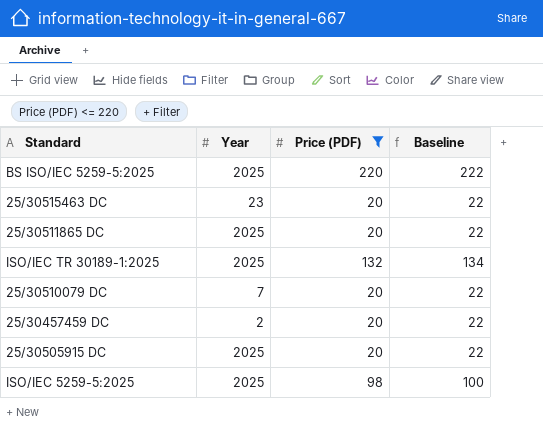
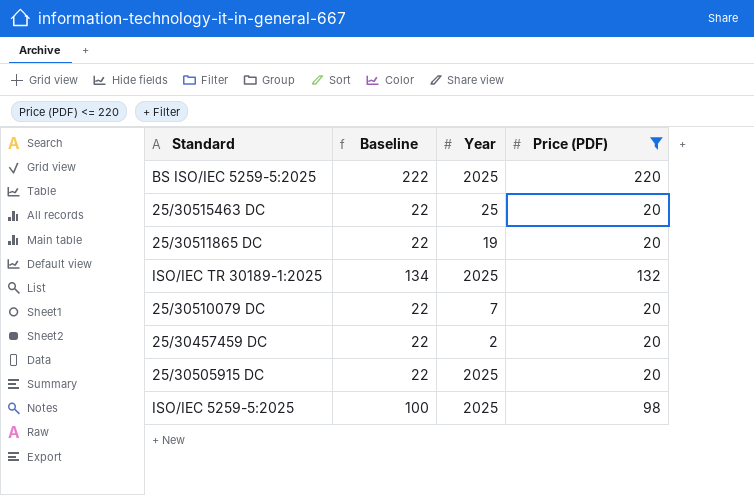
column Baseline | position: 4 -> 2
25/30515463 DC | Year: 23 -> 25
25/30511865 DC | Year: 2025 -> 19

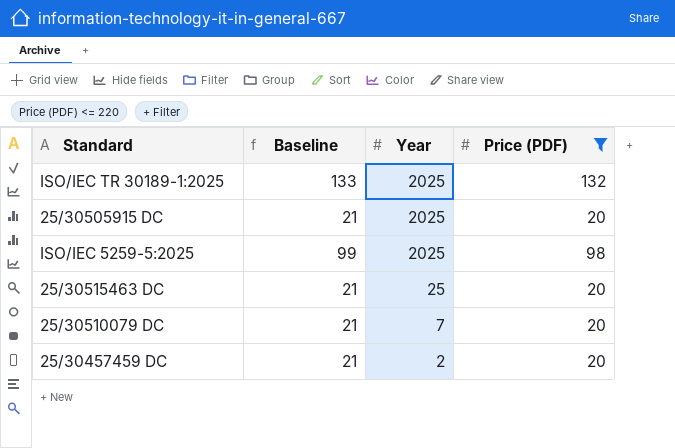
row order: none -> Year descending
column Baseline | formula: [Price (PDF)] + 2 -> [Price (PDF)] + 1
row BS ISO/IEC 5259-5:2025: 222 | 2025 | 220 -> none
row 25/30511865 DC: 22 | 19 | 20 -> none

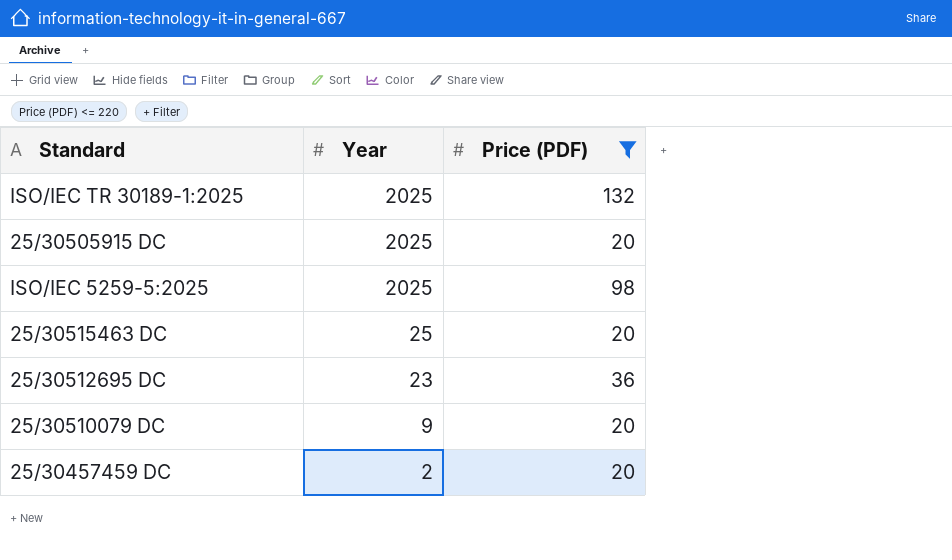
column Baseline | formula: [Price (PDF)] + 1 -> none
row 25/30512695 DC: none -> 23 | 36
25/30510079 DC | Year: 7 -> 9

